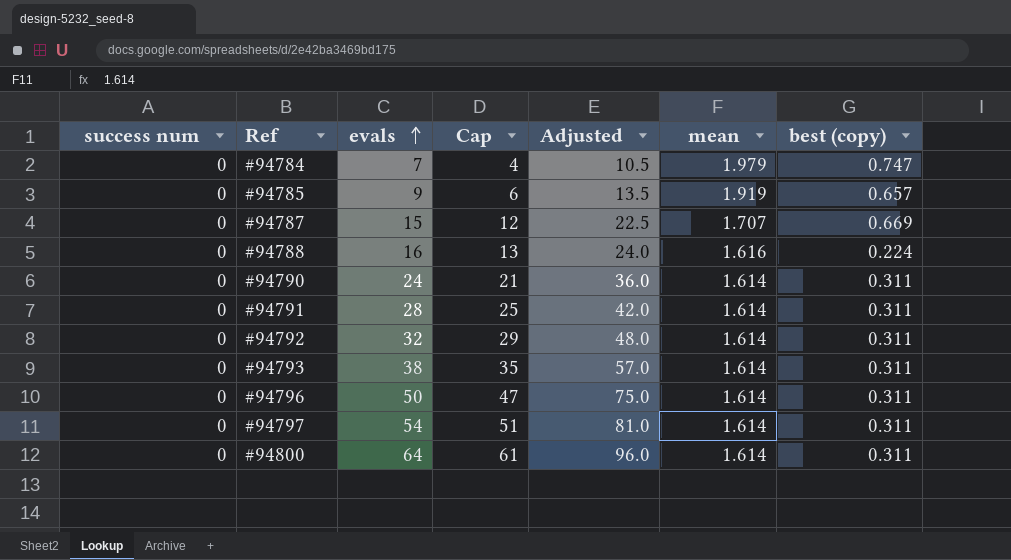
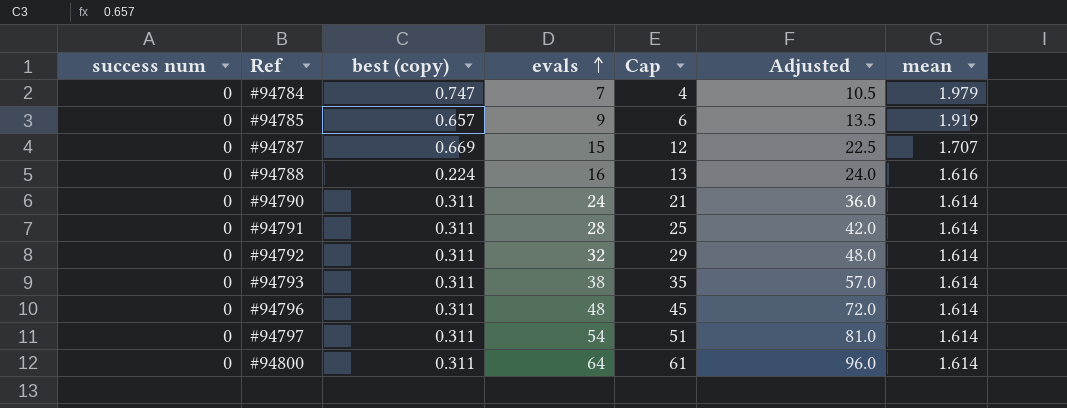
column best (copy) | position: 7 -> 3
#94796 | evals: 50 -> 48
#94796 | Cap: 47 -> 45
#94796 | Adjusted: 75.0 -> 72.0

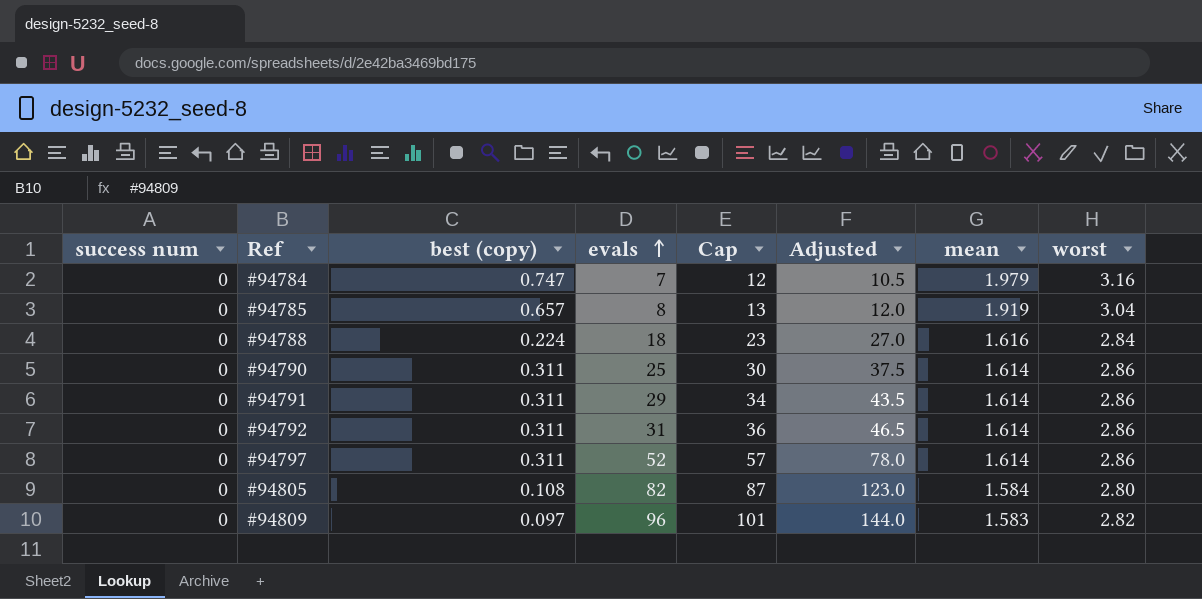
column Cap | formula: [evals] - 3 -> [evals] + 5
column worst | position: none -> 8
row #94787: 0 | 0.669 | 15 | 12 | 22.5 | 1.707 -> none
row #94793: 0 | 0.311 | 38 | 35 | 57.0 | 1.614 -> none
row #94796: 0 | 0.311 | 48 | 45 | 72.0 | 1.614 -> none
row #94800: 0 | 0.311 | 64 | 61 | 96.0 | 1.614 -> none
#94785 | evals: 9 -> 8
#94785 | Adjusted: 13.5 -> 12.0
#94788 | evals: 16 -> 18
#94788 | Adjusted: 24.0 -> 27.0
#94790 | evals: 24 -> 25
#94790 | Adjusted: 36.0 -> 37.5
#94791 | evals: 28 -> 29
#94791 | Adjusted: 42.0 -> 43.5
#94792 | evals: 32 -> 31
#94792 | Adjusted: 48.0 -> 46.5
#94797 | evals: 54 -> 52
#94797 | Adjusted: 81.0 -> 78.0
row #94805: none -> 0 | 0.108 | 82 | 87 | 123.0 | 1.584 | 2.80
row #94809: none -> 0 | 0.097 | 96 | 101 | 144.0 | 1.583 | 2.82

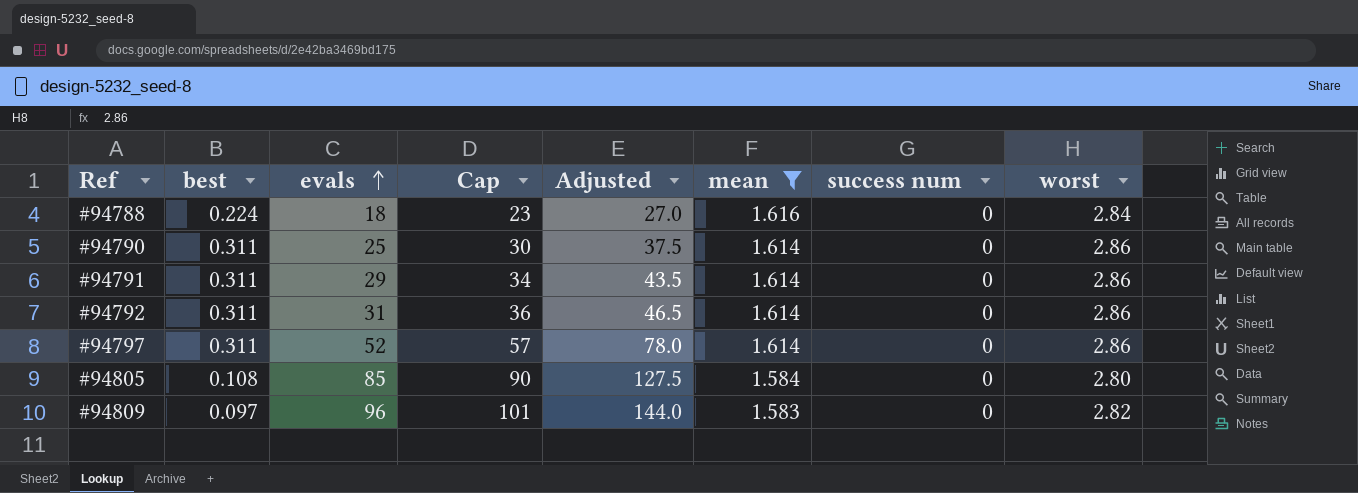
filter: none -> mean <= 1.616
column name: best (copy) -> best
column success num | position: 1 -> 7
#94805 | evals: 82 -> 85
#94805 | Cap: 87 -> 90
#94805 | Adjusted: 123.0 -> 127.5

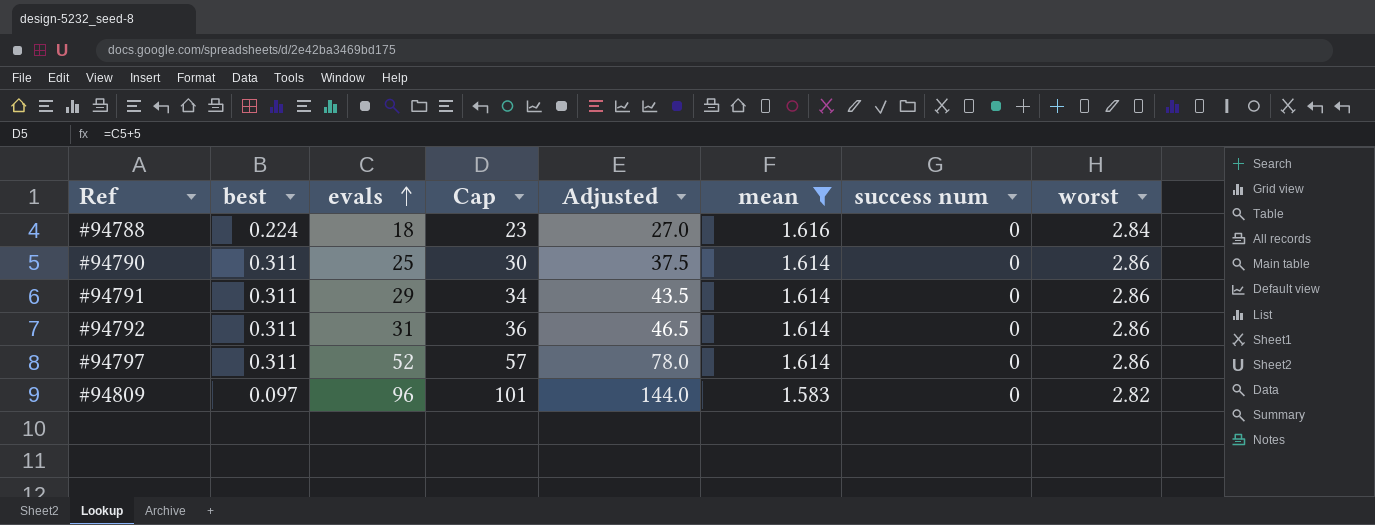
row #94805: 0.108 | 85 | 90 | 127.5 | 1.584 | 0 | 2.80 -> none

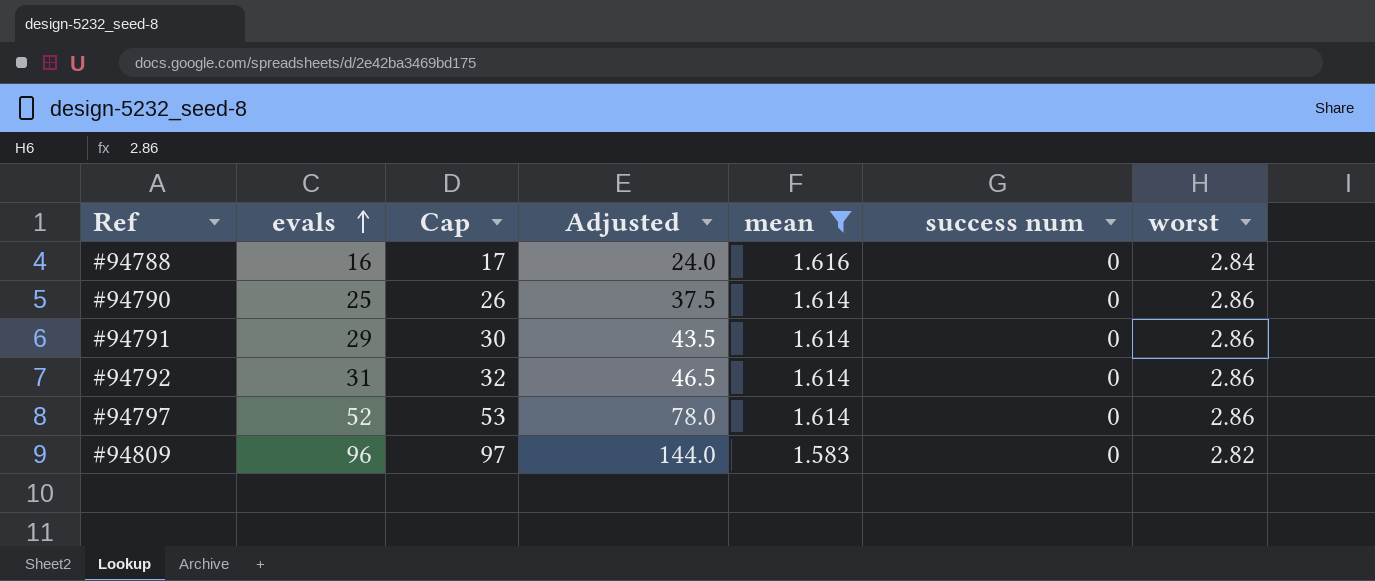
column best | position: 2 -> none
column Cap | formula: [evals] + 5 -> [evals] + 1
#94788 | evals: 18 -> 16
#94788 | Adjusted: 27.0 -> 24.0

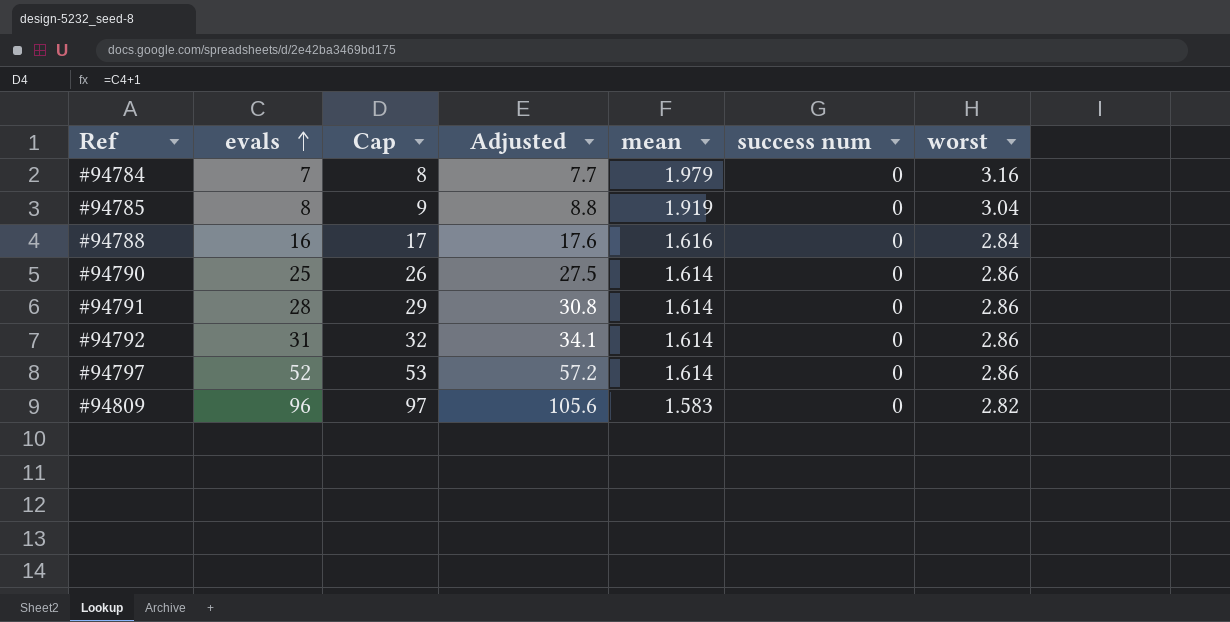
filter: mean <= 1.616 -> none
column Adjusted | formula: [evals] * 1.5 -> [evals] * 1.1
#94791 | evals: 29 -> 28
#94791 | Cap: 30 -> 29

